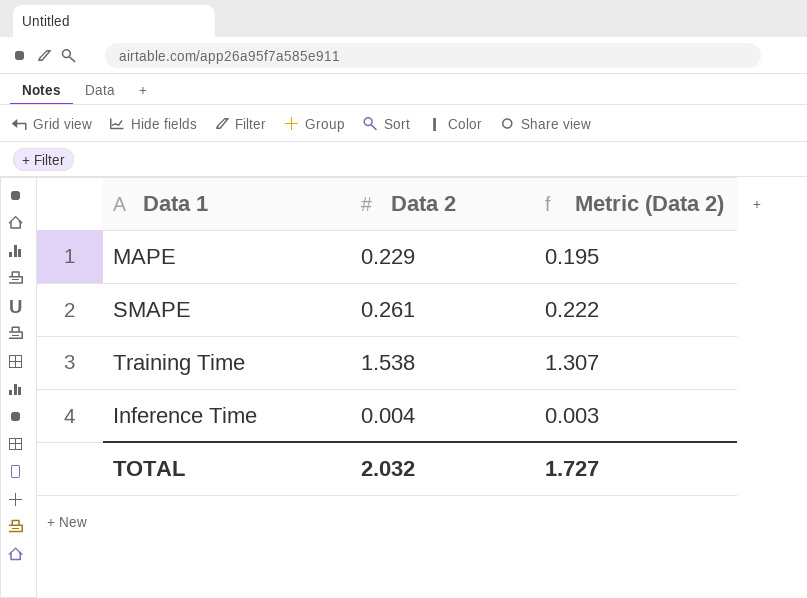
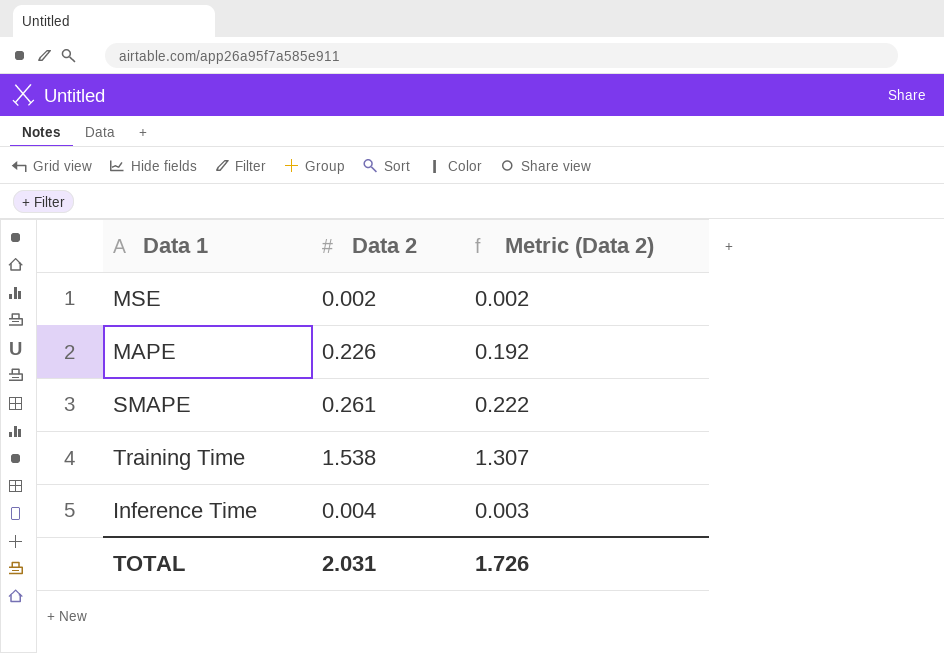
row MSE: none -> 0.002 | 0.002
MAPE | Data 2: 0.229 -> 0.226
MAPE | Metric (Data 2): 0.195 -> 0.192
TOTAL | Data 2: 2.032 -> 2.031
TOTAL | Metric (Data 2): 1.727 -> 1.726

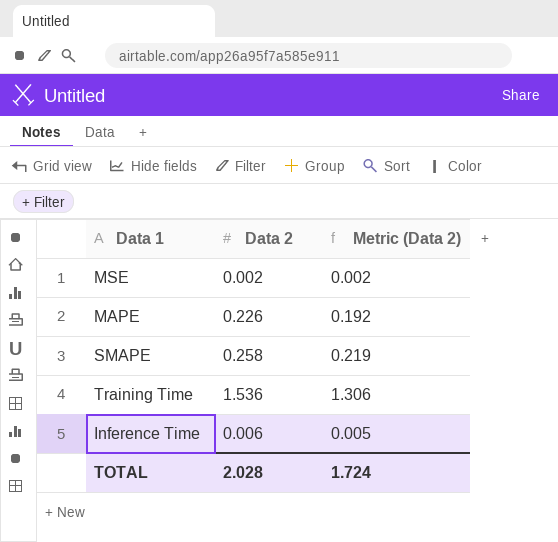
SMAPE | Data 2: 0.261 -> 0.258
SMAPE | Metric (Data 2): 0.222 -> 0.219
Training Time | Data 2: 1.538 -> 1.536
Training Time | Metric (Data 2): 1.307 -> 1.306
Inference Time | Data 2: 0.004 -> 0.006
Inference Time | Metric (Data 2): 0.003 -> 0.005
TOTAL | Data 2: 2.031 -> 2.028
TOTAL | Metric (Data 2): 1.726 -> 1.724

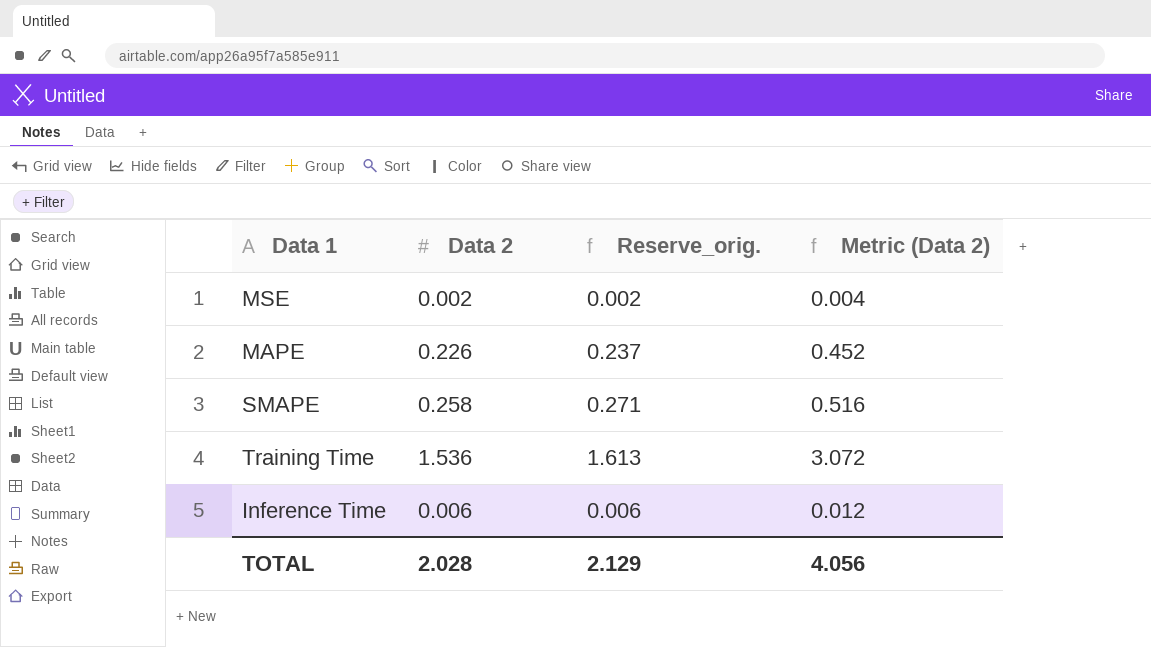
column Reserve_orig. | formula: none -> [Data 2] * 1.05
column Metric (Data 2) | formula: [Data 2] * 0.85 -> [Data 2] * 2
TOTAL | Metric (Data 2): 1.724 -> 4.056

